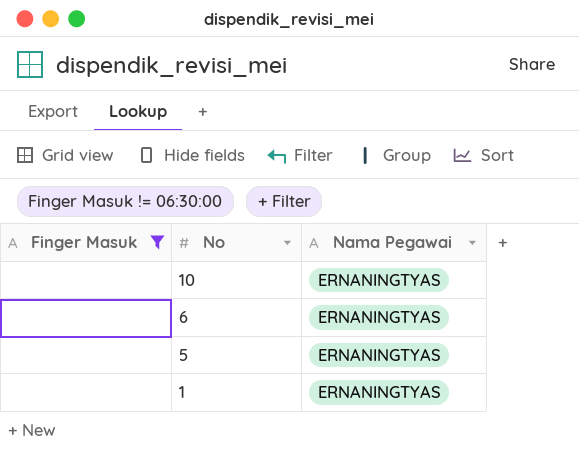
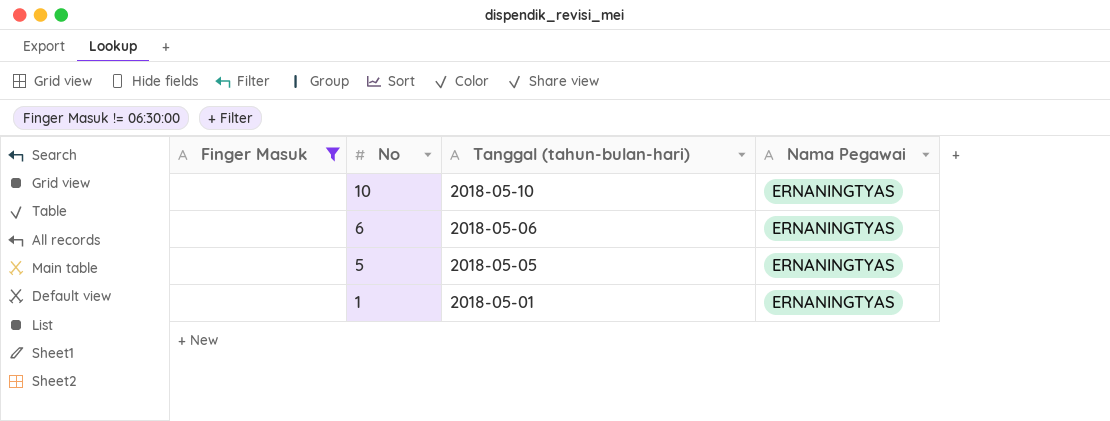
column Tanggal (tahun-bulan-hari) | position: none -> 3

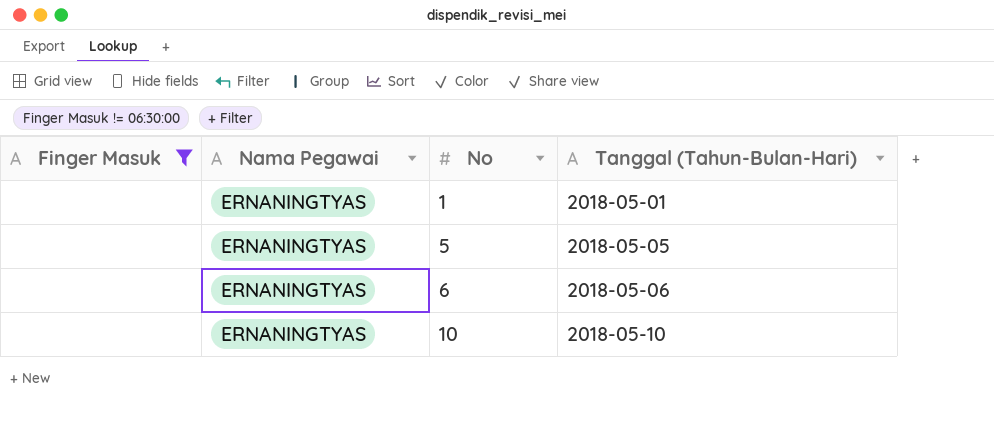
row order: No descending -> No ascending
column Nama Pegawai | position: 4 -> 2
column name: Tanggal (tahun-bulan-hari) -> Tanggal (Tahun-Bulan-Hari)

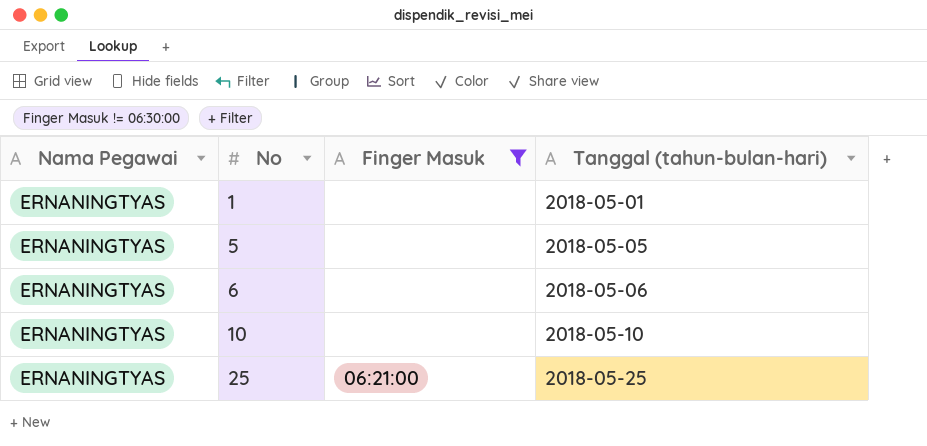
column Finger Masuk | position: 1 -> 3
column name: Tanggal (Tahun-Bulan-Hari) -> Tanggal (tahun-bulan-hari)
row 25: none -> ERNANINGTYAS | 06:21:00 | 2018-05-25

